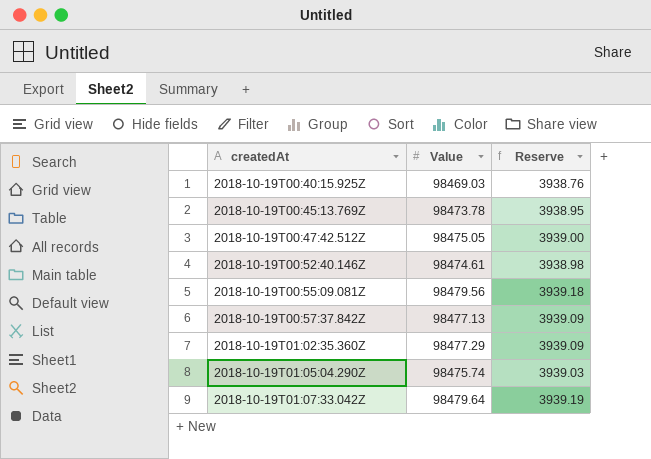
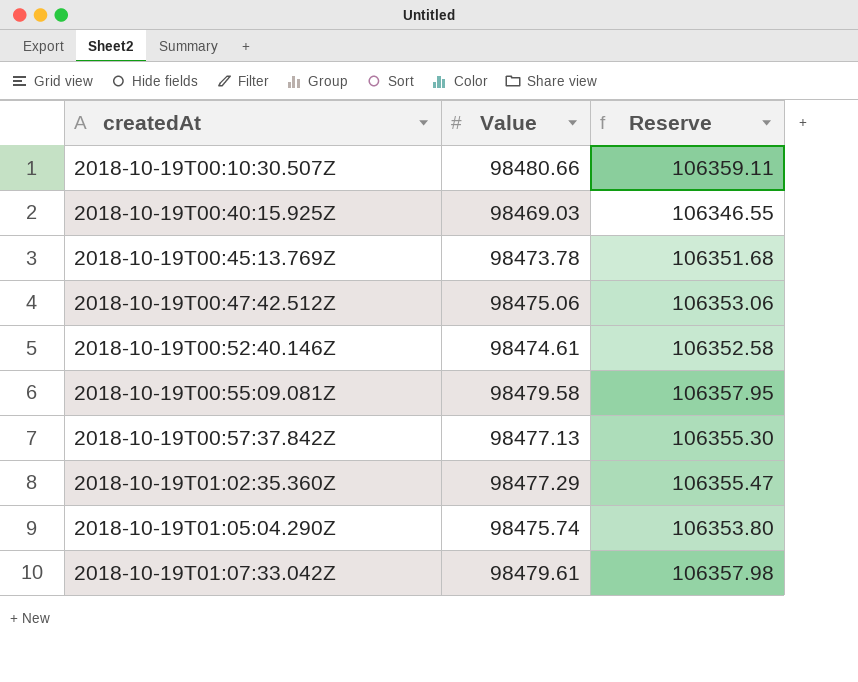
column Reserve | formula: [Value] * 0.04 -> [Value] * 1.08
row 2018-10-19T00:10:30.507Z: none -> 98480.66 | 106359.11
2018-10-19T00:47:42.512Z | Value: 98475.05 -> 98475.06
2018-10-19T00:55:09.081Z | Value: 98479.56 -> 98479.58
2018-10-19T01:07:33.042Z | Value: 98479.64 -> 98479.61

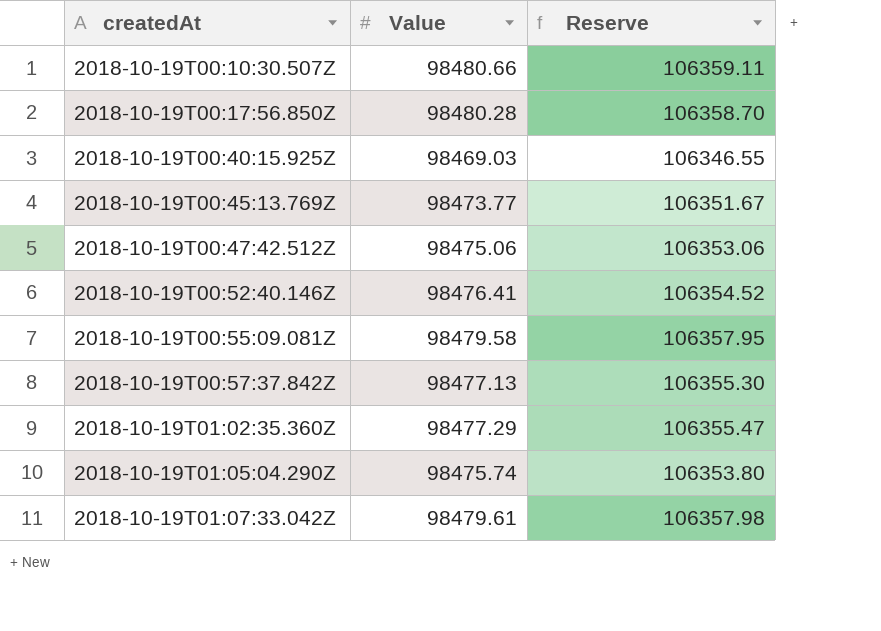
row 2018-10-19T00:17:56.850Z: none -> 98480.28 | 106358.70
2018-10-19T00:45:13.769Z | Value: 98473.78 -> 98473.77
2018-10-19T00:45:13.769Z | Reserve: 106351.68 -> 106351.67
2018-10-19T00:52:40.146Z | Value: 98474.61 -> 98476.41
2018-10-19T00:52:40.146Z | Reserve: 106352.58 -> 106354.52

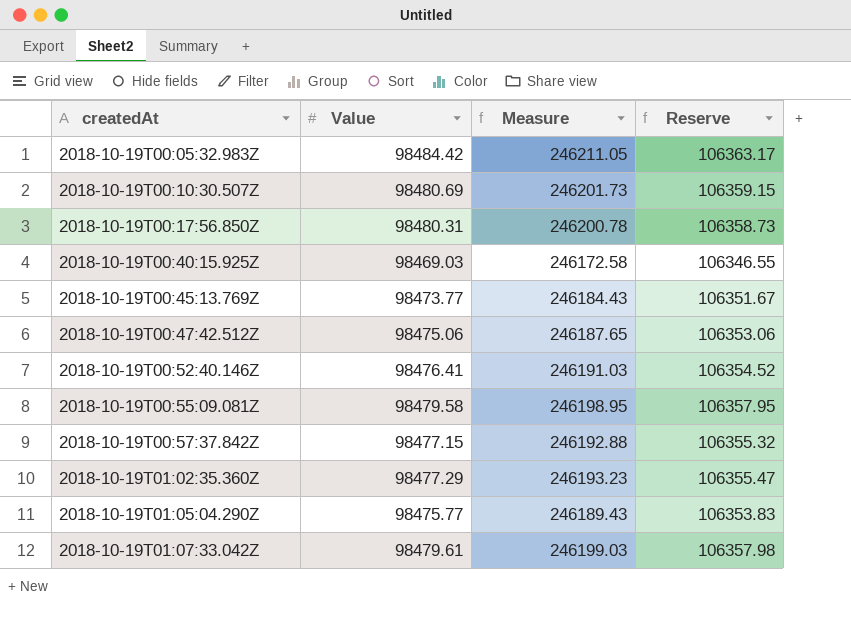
column Measure | formula: none -> [Value] * 2.5
row 2018-10-19T00:05:32.983Z: none -> 98484.42 | 246211.05 | 106363.17
2018-10-19T00:10:30.507Z | Value: 98480.66 -> 98480.69
2018-10-19T00:10:30.507Z | Reserve: 106359.11 -> 106359.15
2018-10-19T00:17:56.850Z | Value: 98480.28 -> 98480.31
2018-10-19T00:17:56.850Z | Reserve: 106358.70 -> 106358.73
2018-10-19T00:57:37.842Z | Value: 98477.13 -> 98477.15
2018-10-19T00:57:37.842Z | Reserve: 106355.30 -> 106355.32
2018-10-19T01:05:04.290Z | Value: 98475.74 -> 98475.77
2018-10-19T01:05:04.290Z | Reserve: 106353.80 -> 106353.83

